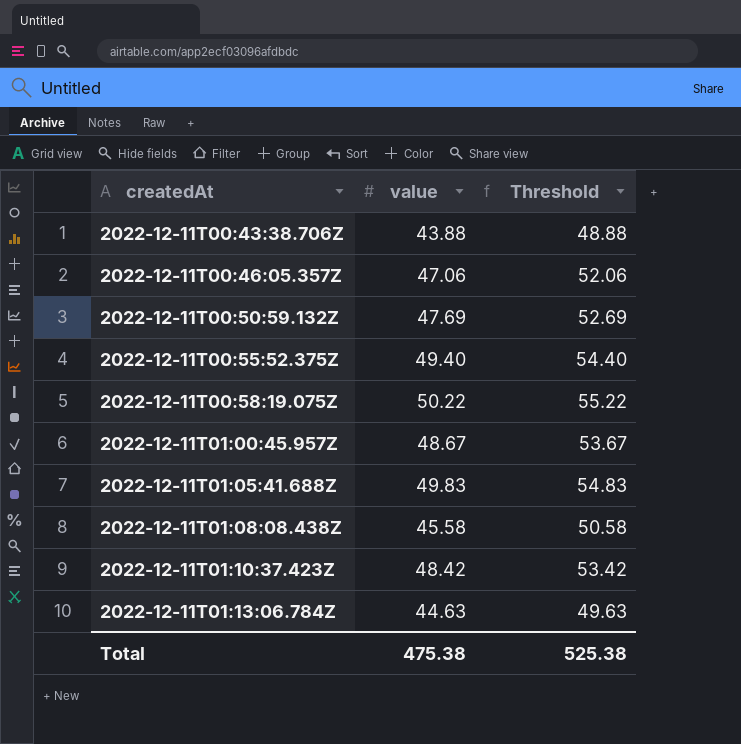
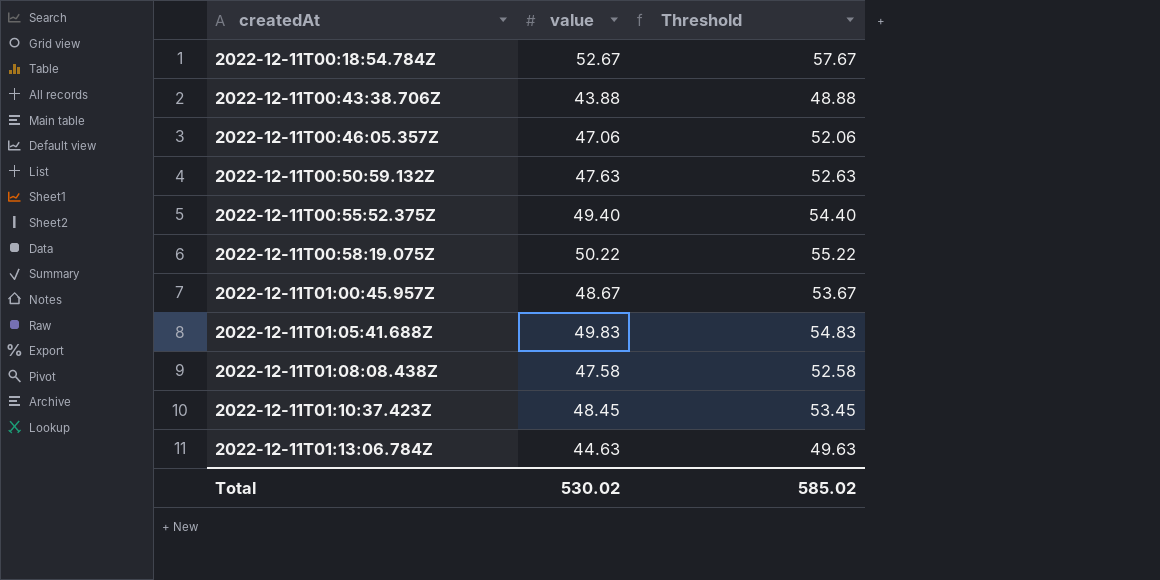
row 2022-12-11T00:18:54.784Z: none -> 52.67 | 57.67
2022-12-11T00:50:59.132Z | value: 47.69 -> 47.63
2022-12-11T00:50:59.132Z | Threshold: 52.69 -> 52.63
2022-12-11T01:08:08.438Z | value: 45.58 -> 47.58
2022-12-11T01:08:08.438Z | Threshold: 50.58 -> 52.58
2022-12-11T01:10:37.423Z | value: 48.42 -> 48.45
2022-12-11T01:10:37.423Z | Threshold: 53.42 -> 53.45
Total | value: 475.38 -> 530.02
Total | Threshold: 525.38 -> 585.02

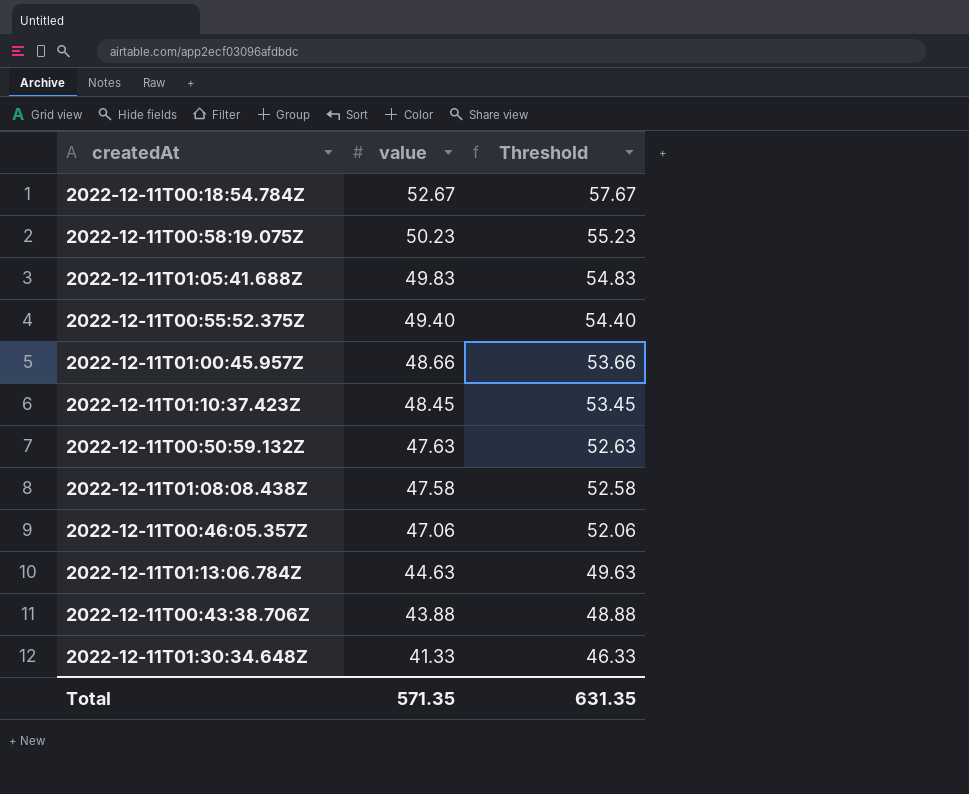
row order: createdAt ascending -> value descending
2022-12-11T00:58:19.075Z | value: 50.22 -> 50.23
2022-12-11T00:58:19.075Z | Threshold: 55.22 -> 55.23
2022-12-11T01:00:45.957Z | value: 48.67 -> 48.66
2022-12-11T01:00:45.957Z | Threshold: 53.67 -> 53.66
row 2022-12-11T01:30:34.648Z: none -> 41.33 | 46.33
Total | value: 530.02 -> 571.35
Total | Threshold: 585.02 -> 631.35

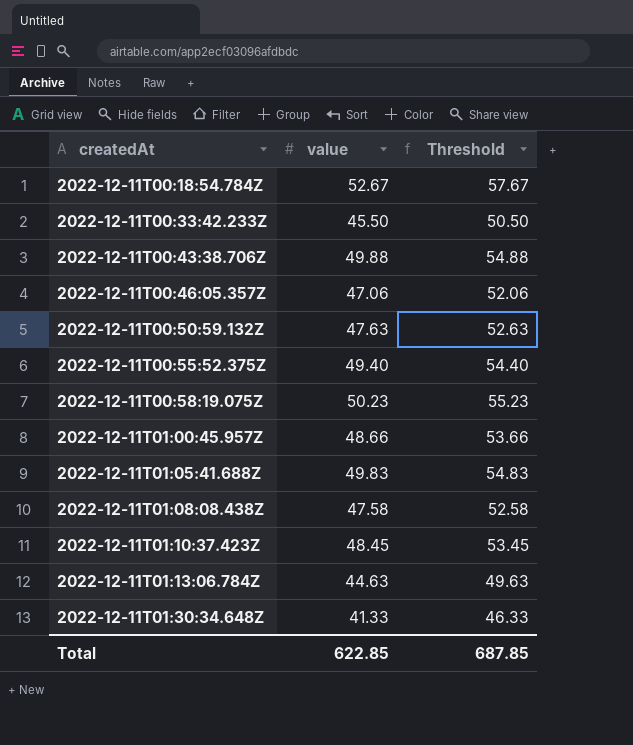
row order: value descending -> createdAt ascending
row 2022-12-11T00:33:42.233Z: none -> 45.50 | 50.50
2022-12-11T00:43:38.706Z | value: 43.88 -> 49.88
2022-12-11T00:43:38.706Z | Threshold: 48.88 -> 54.88
Total | value: 571.35 -> 622.85
Total | Threshold: 631.35 -> 687.85

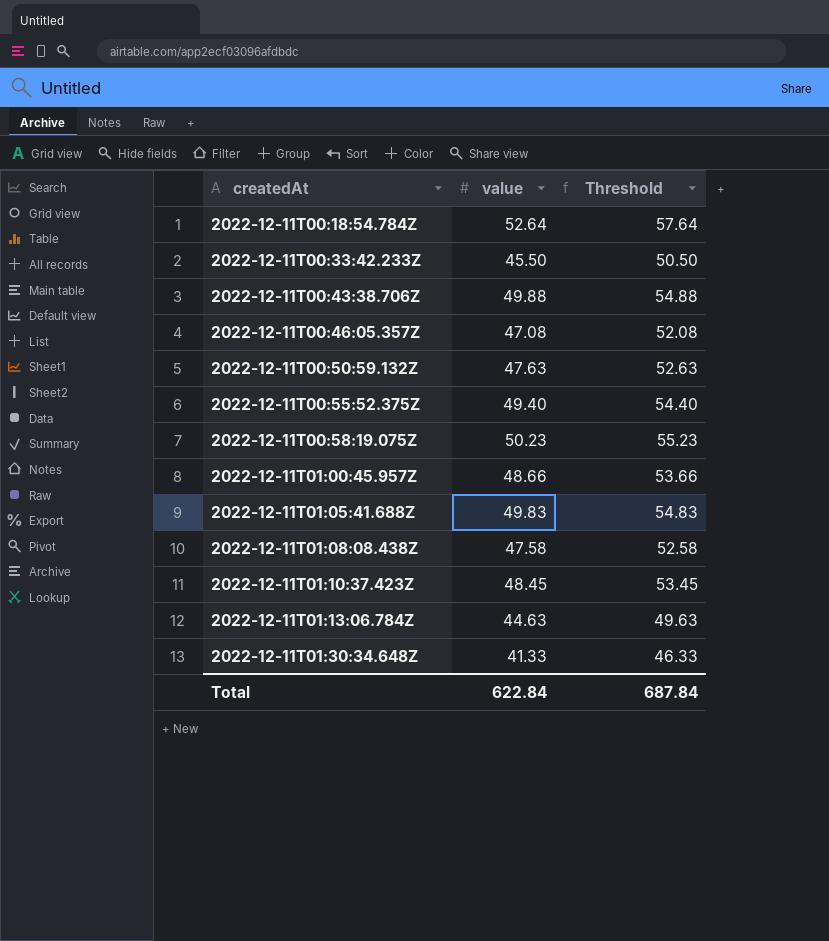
2022-12-11T00:18:54.784Z | value: 52.67 -> 52.64
2022-12-11T00:18:54.784Z | Threshold: 57.67 -> 57.64
2022-12-11T00:46:05.357Z | value: 47.06 -> 47.08
2022-12-11T00:46:05.357Z | Threshold: 52.06 -> 52.08
Total | value: 622.85 -> 622.84
Total | Threshold: 687.85 -> 687.84

